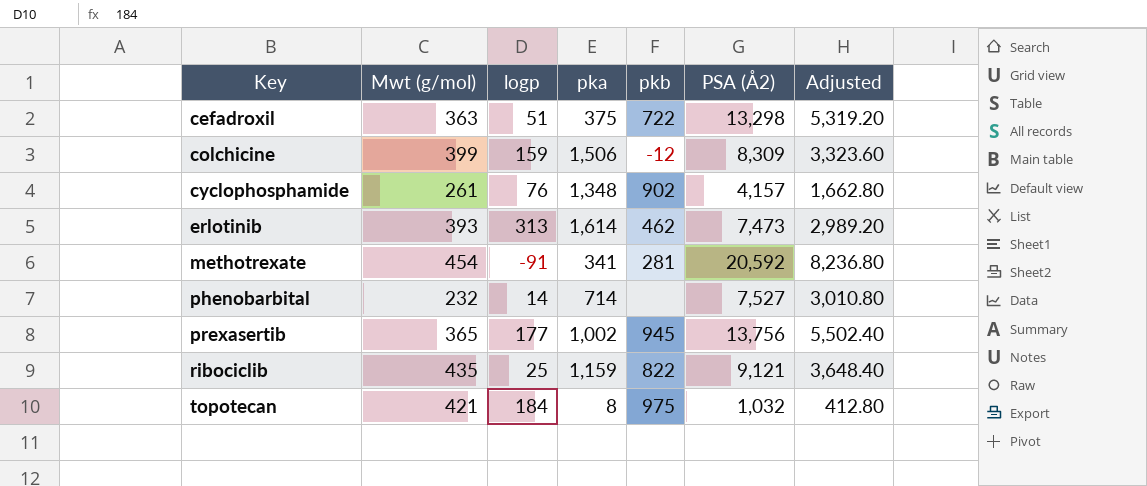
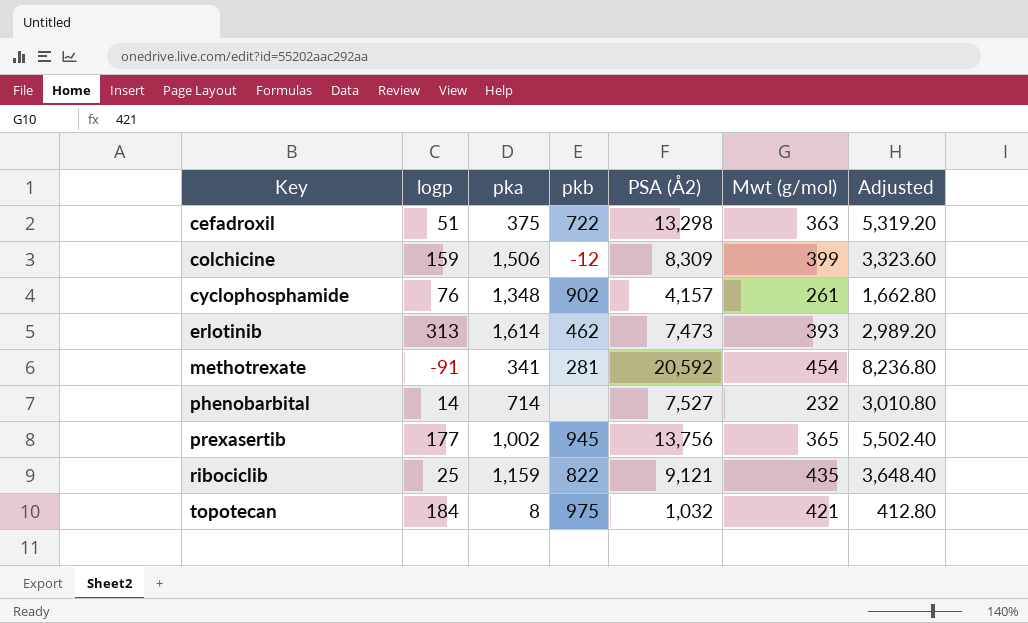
column Mwt (g/mol) | position: 2 -> 6

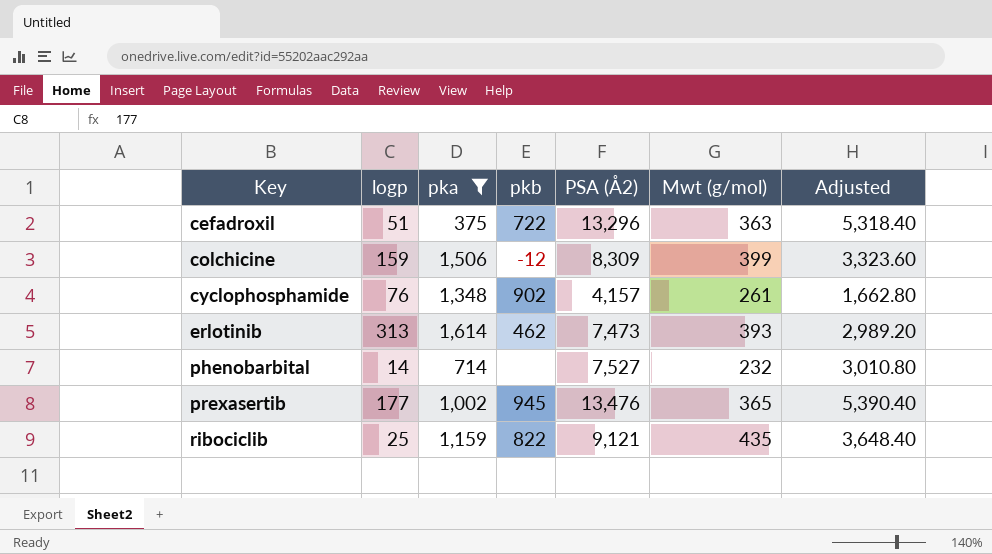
filter: none -> pka >= 375
cefadroxil | PSA (Å2): 13,298 -> 13,296
cefadroxil | Adjusted: 5,319.20 -> 5,318.40
prexasertib | PSA (Å2): 13,756 -> 13,476
prexasertib | Adjusted: 5,502.40 -> 5,390.40

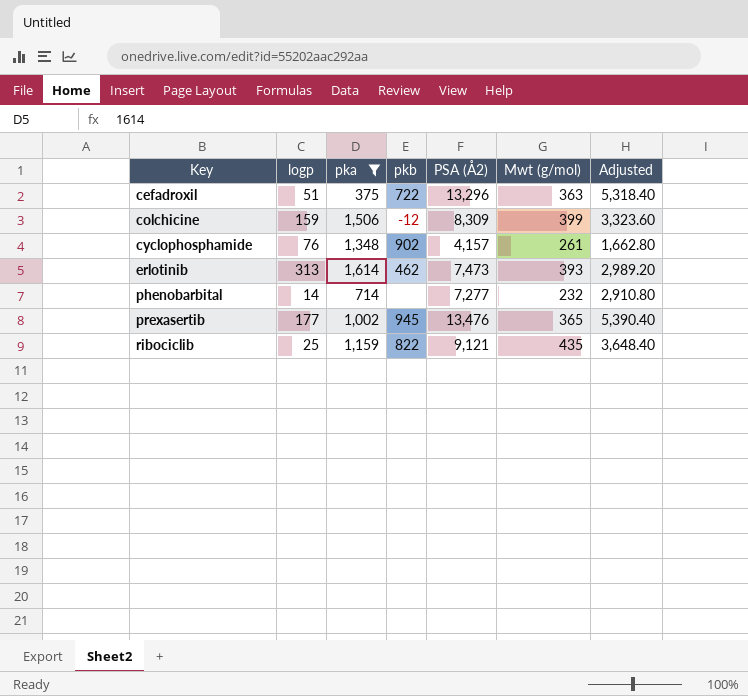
phenobarbital | PSA (Å2): 7,527 -> 7,277
phenobarbital | Adjusted: 3,010.80 -> 2,910.80

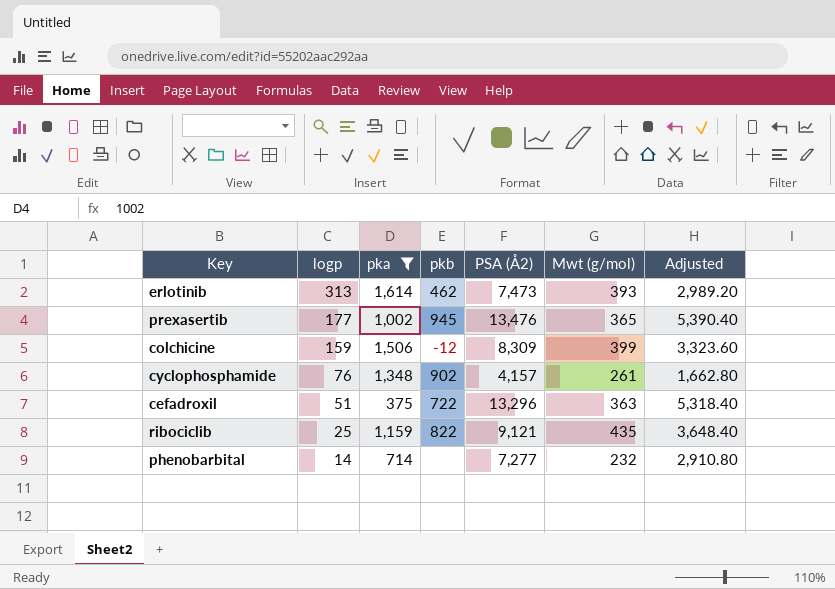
row order: Key ascending -> logp descending

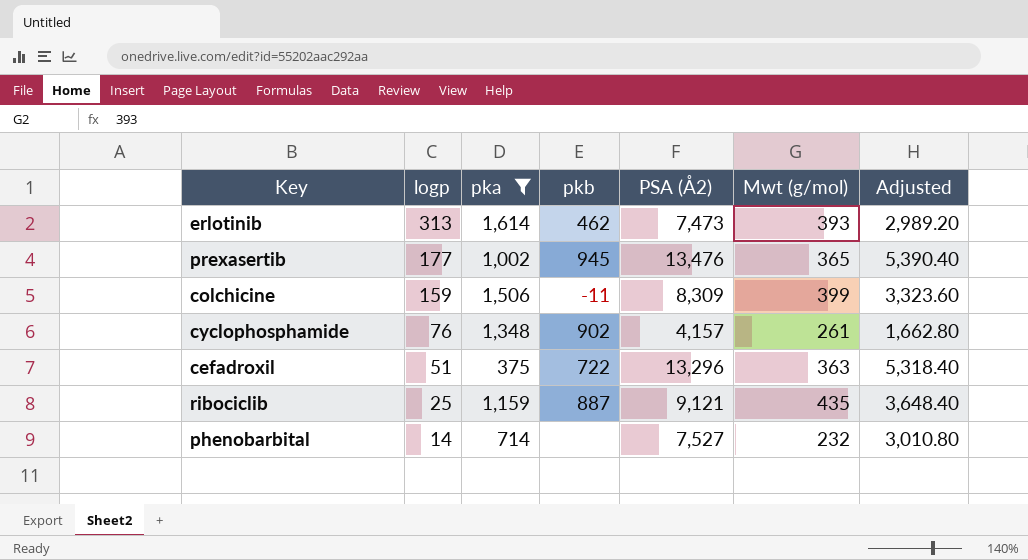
colchicine | pkb: -12 -> -11
ribociclib | pkb: 822 -> 887
phenobarbital | PSA (Å2): 7,277 -> 7,527
phenobarbital | Adjusted: 2,910.80 -> 3,010.80

